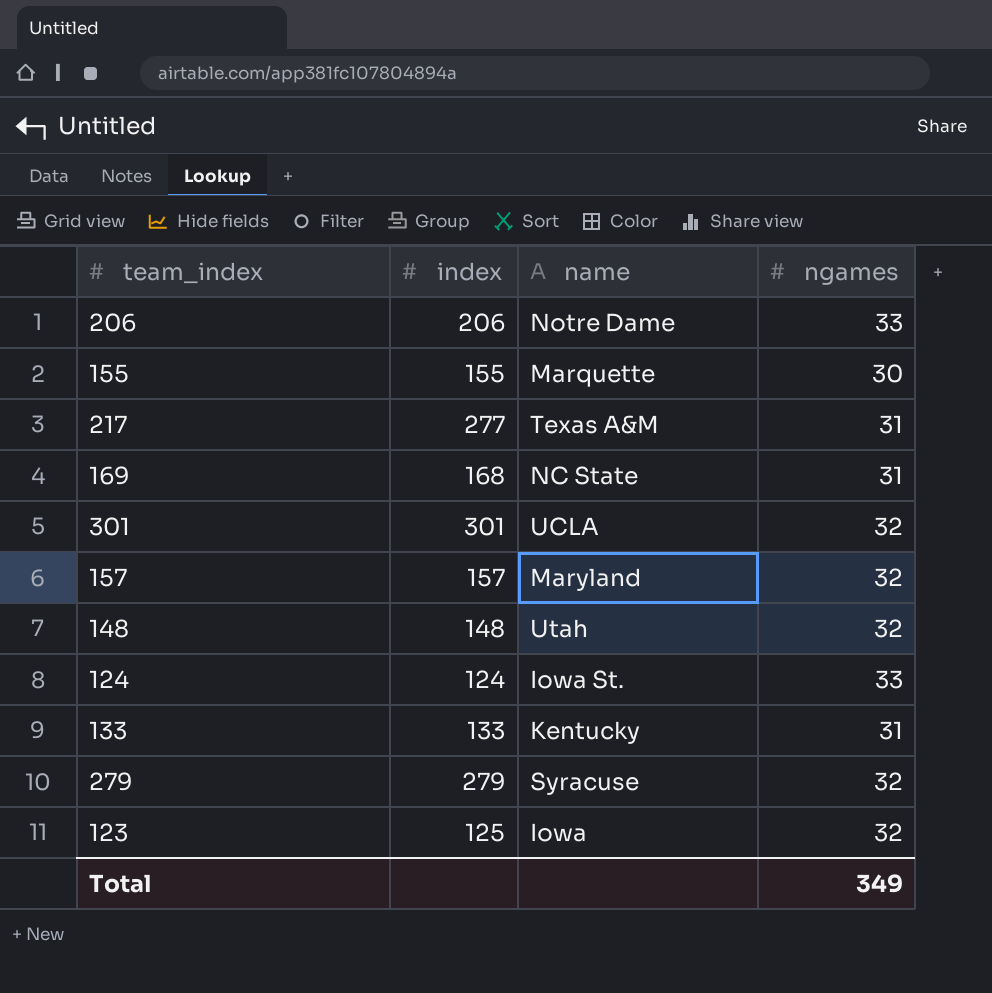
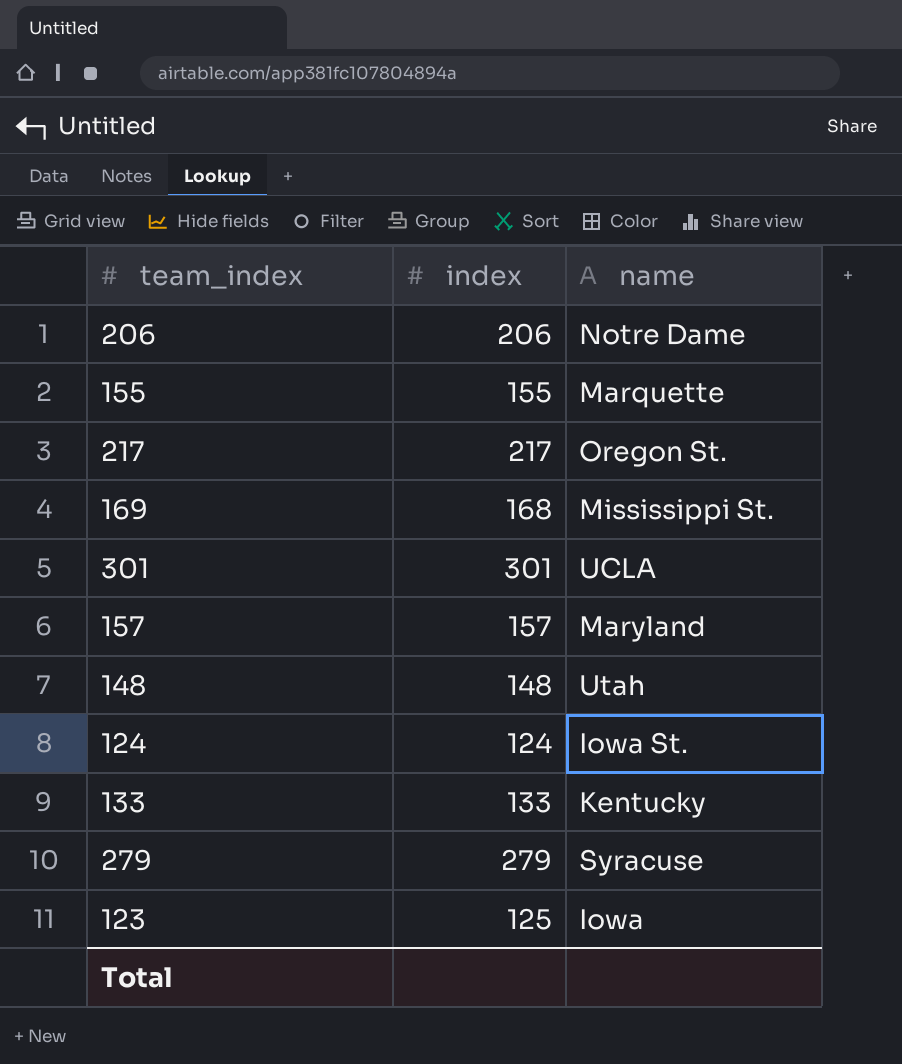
column ngames | position: 4 -> none
217 | index: 277 -> 217
217 | name: Texas A&M -> Oregon St.
169 | name: NC State -> Mississippi St.

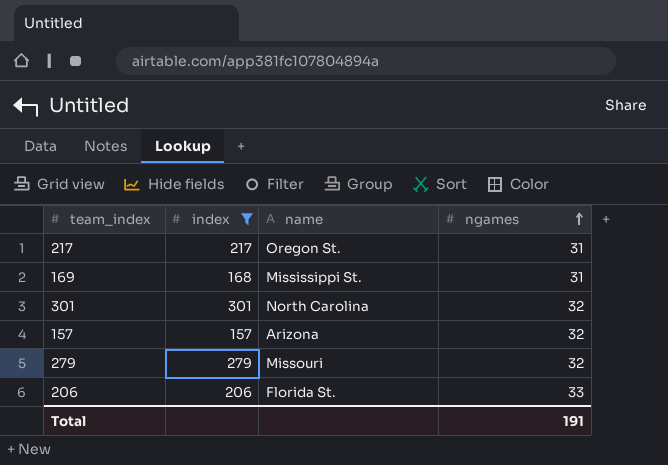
filter: none -> index >= 157
row order: none -> ngames ascending
column ngames | position: none -> 4
301 | name: UCLA -> North Carolina
157 | name: Maryland -> Arizona
279 | name: Syracuse -> Missouri
206 | name: Notre Dame -> Florida St.

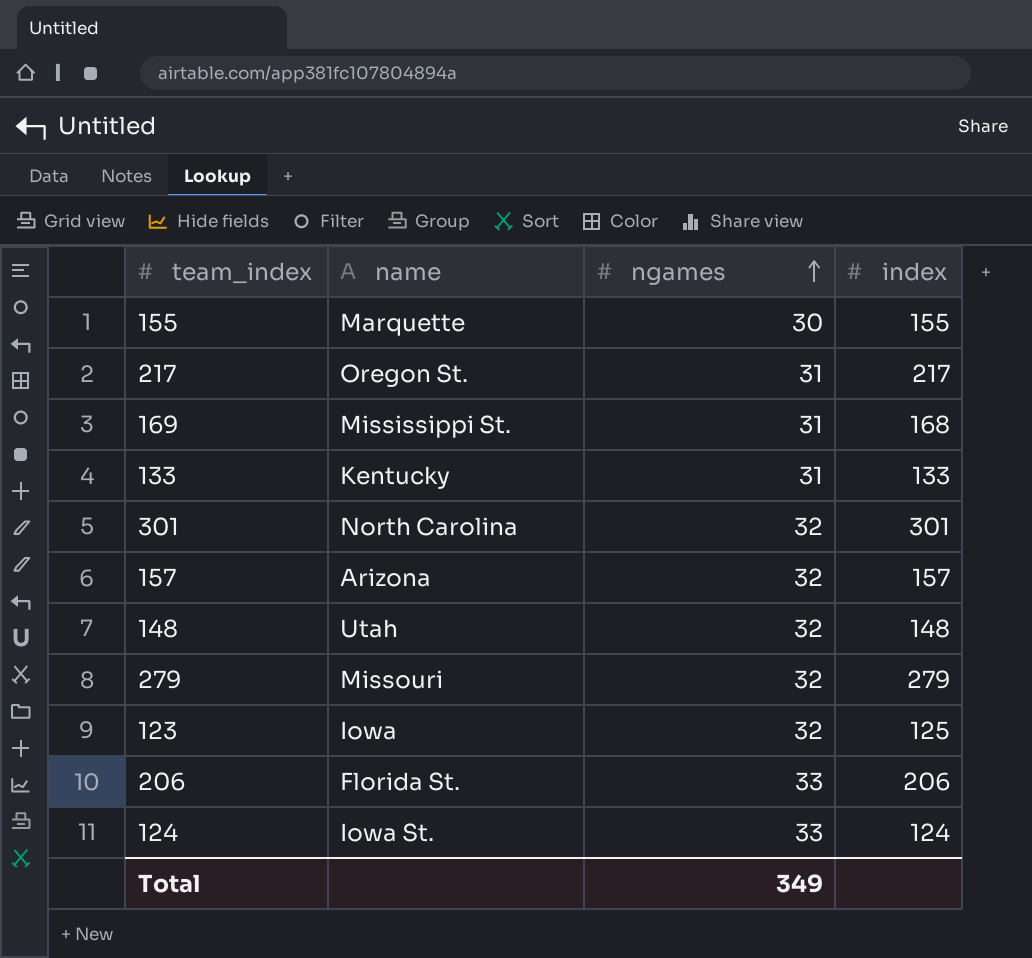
filter: index >= 157 -> none
column index | position: 2 -> 4
Total | ngames: 191 -> 349

